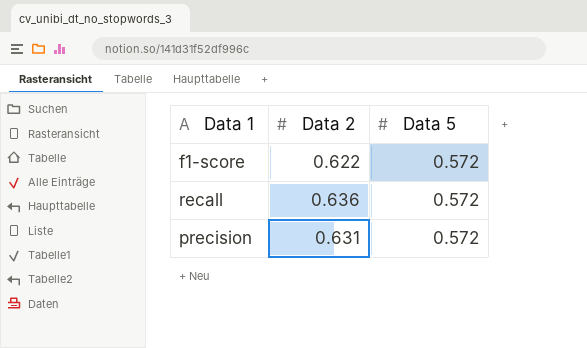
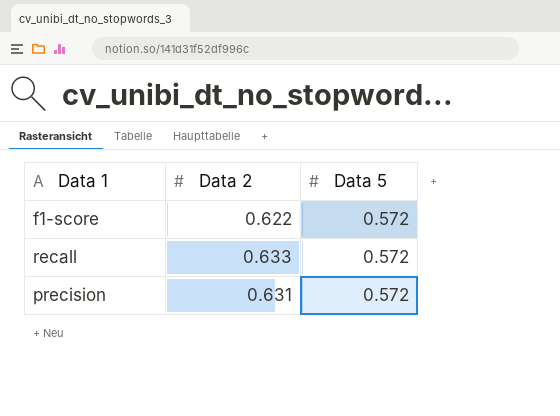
recall | Data 2: 0.636 -> 0.633

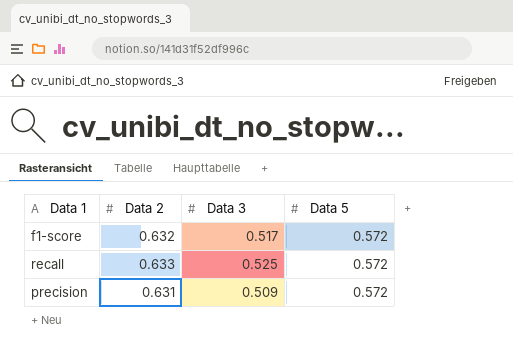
column Data 3 | position: none -> 3
f1-score | Data 2: 0.622 -> 0.632

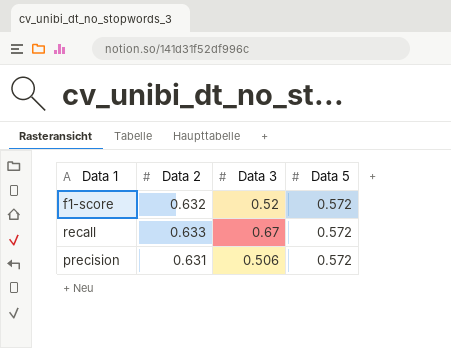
f1-score | Data 3: 0.517 -> 0.52
recall | Data 3: 0.525 -> 0.67
precision | Data 3: 0.509 -> 0.506

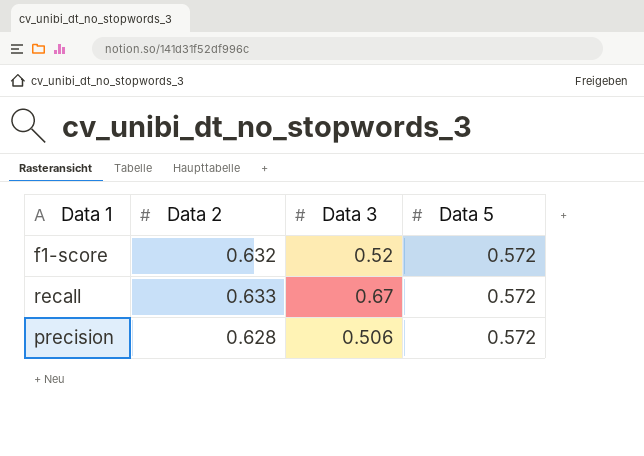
precision | Data 2: 0.631 -> 0.628

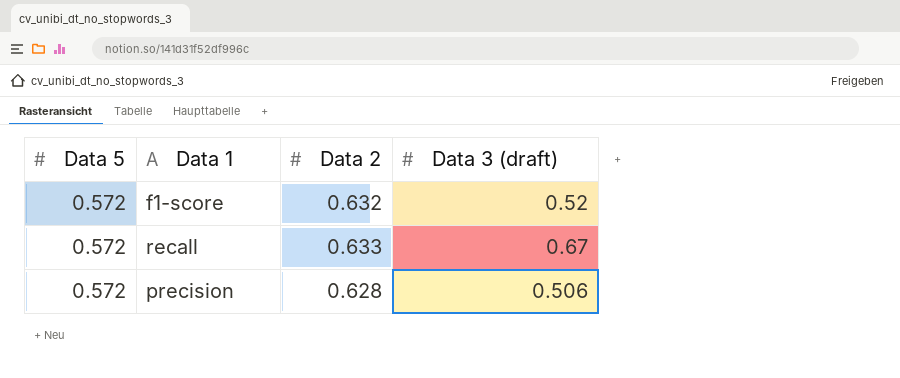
column Data 5 | position: 4 -> 1
column name: Data 3 -> Data 3 (draft)

